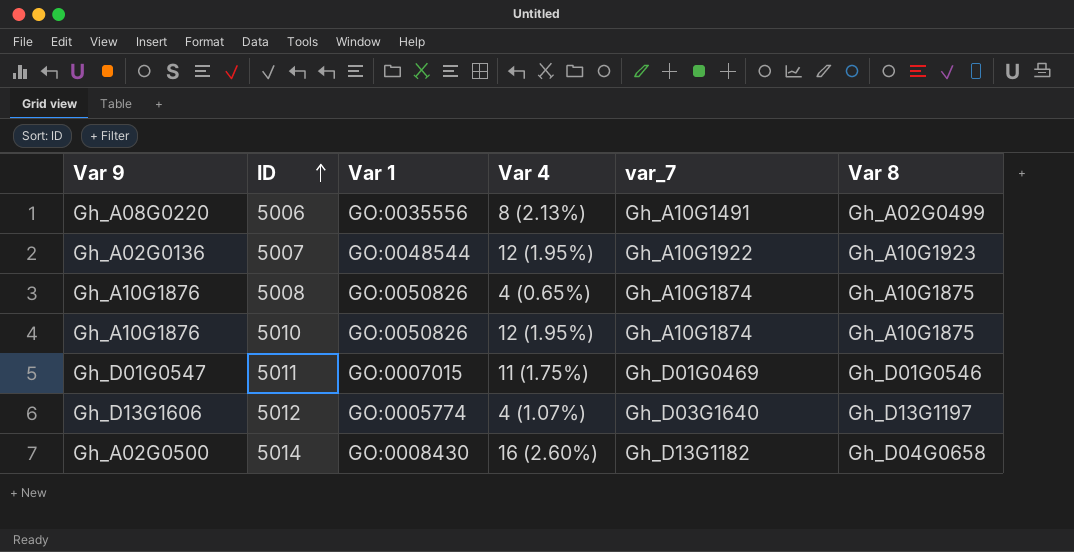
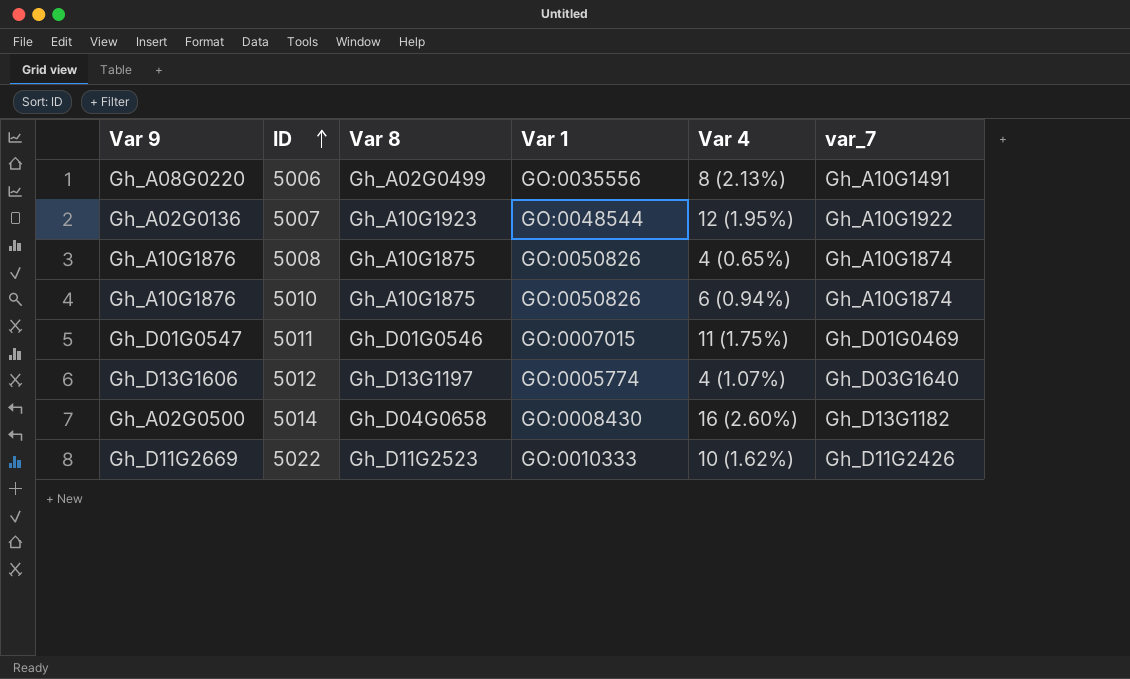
column Var 8 | position: 6 -> 3
5010 | Var 4: 12 (1.95%) -> 6 (0.94%)
row 5022: none -> Gh_D11G2669 | Gh_D11G2523 | GO:0010333 | 10 (1.62%) | Gh_D11G2426

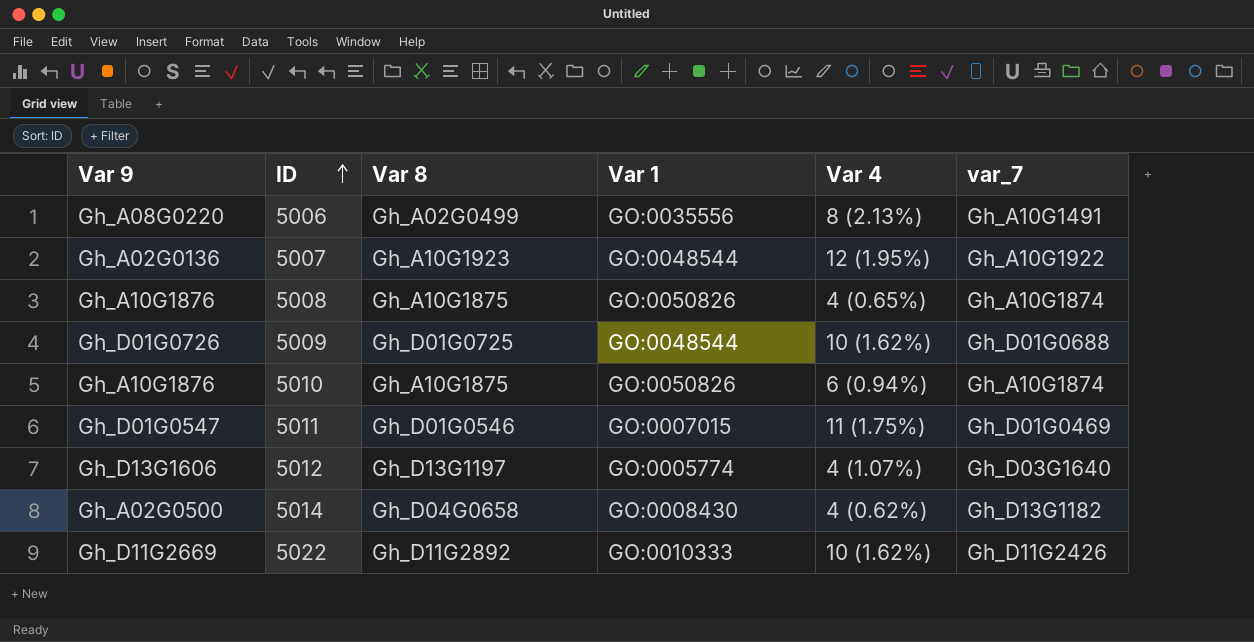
row 5009: none -> Gh_D01G0726 | Gh_D01G0725 | GO:0048544 | 10 (1.62%) | Gh_D01G0688
5014 | Var 4: 16 (2.60%) -> 4 (0.62%)
5022 | Var 8: Gh_D11G2523 -> Gh_D11G2892

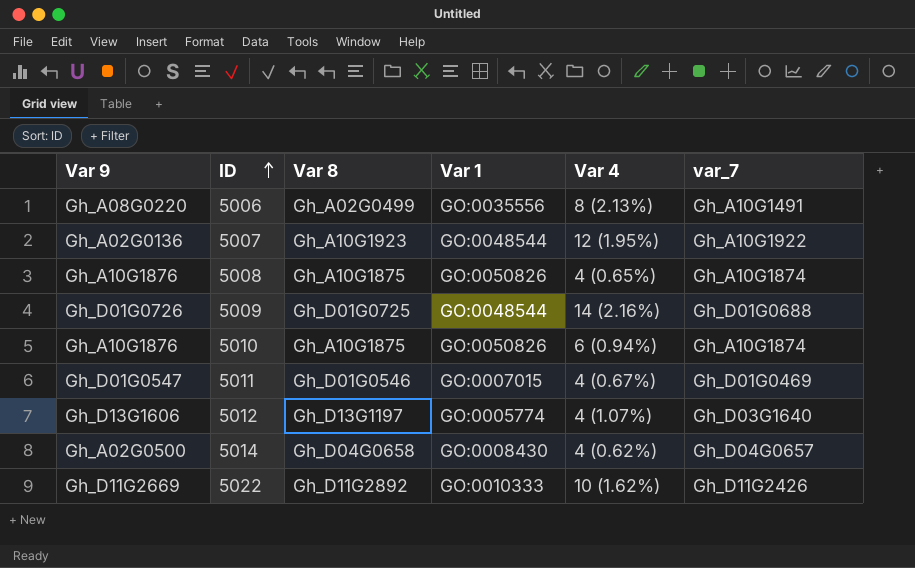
5009 | Var 4: 10 (1.62%) -> 14 (2.16%)
5011 | Var 4: 11 (1.75%) -> 4 (0.67%)
5014 | var_7: Gh_D13G1182 -> Gh_D04G0657

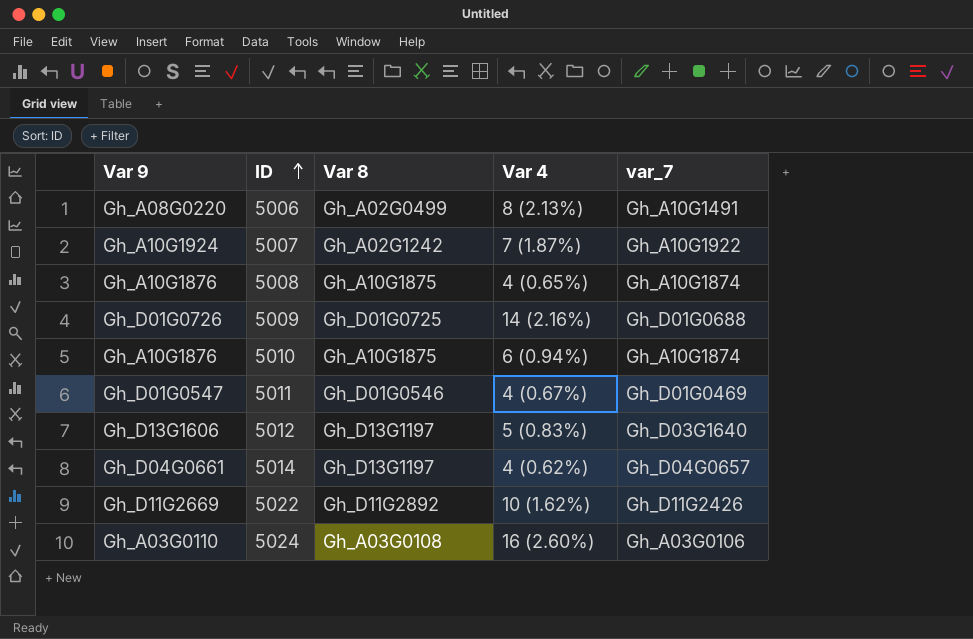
column Var 1 | position: 4 -> none
5007 | Var 9: Gh_A02G0136 -> Gh_A10G1924
5007 | Var 8: Gh_A10G1923 -> Gh_A02G1242
5007 | Var 4: 12 (1.95%) -> 7 (1.87%)
5012 | Var 4: 4 (1.07%) -> 5 (0.83%)
5014 | Var 9: Gh_A02G0500 -> Gh_D04G0661
5014 | Var 8: Gh_D04G0658 -> Gh_D13G1197
row 5024: none -> Gh_A03G0110 | Gh_A03G0108 | 16 (2.60%) | Gh_A03G0106

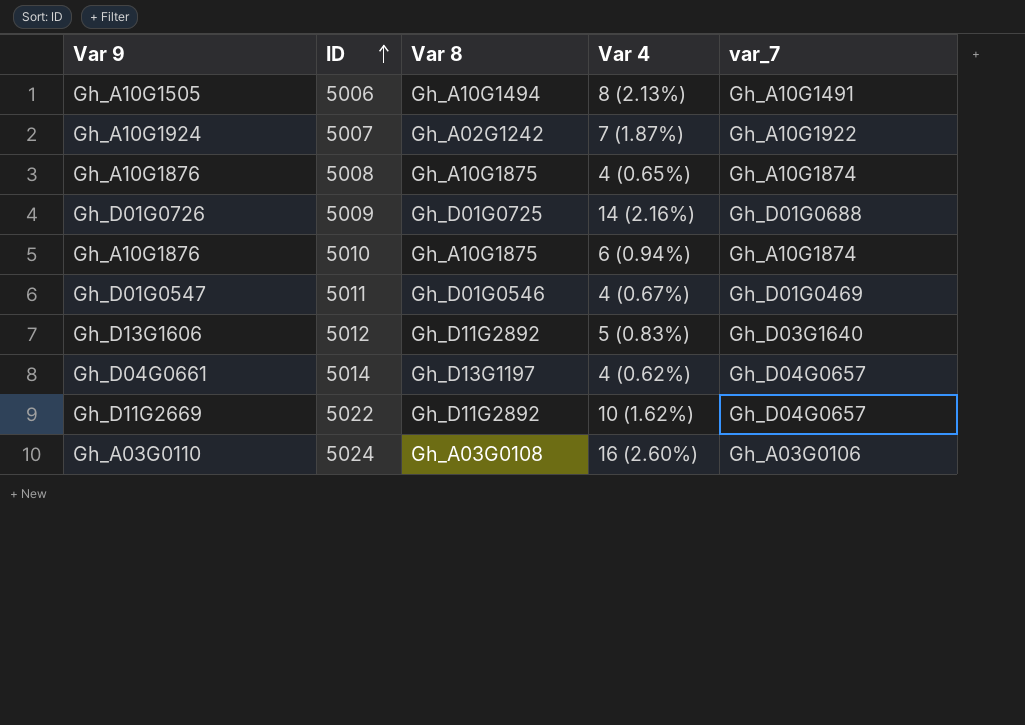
5006 | Var 9: Gh_A08G0220 -> Gh_A10G1505
5006 | Var 8: Gh_A02G0499 -> Gh_A10G1494
5012 | Var 8: Gh_D13G1197 -> Gh_D11G2892
5022 | var_7: Gh_D11G2426 -> Gh_D04G0657

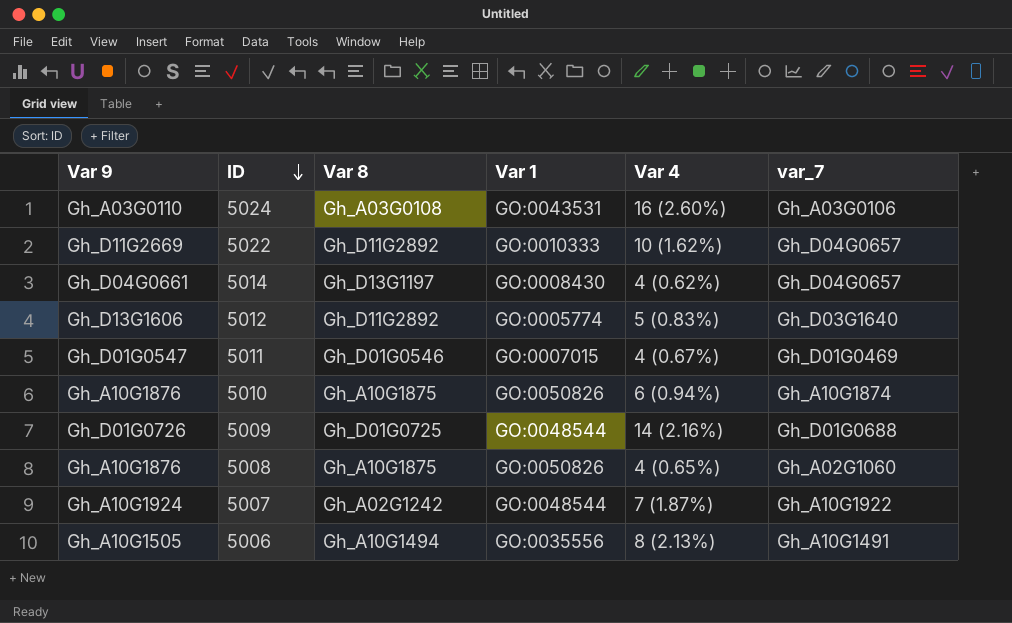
row order: ID ascending -> ID descending
column Var 1 | position: none -> 4
5008 | var_7: Gh_A10G1874 -> Gh_A02G1060

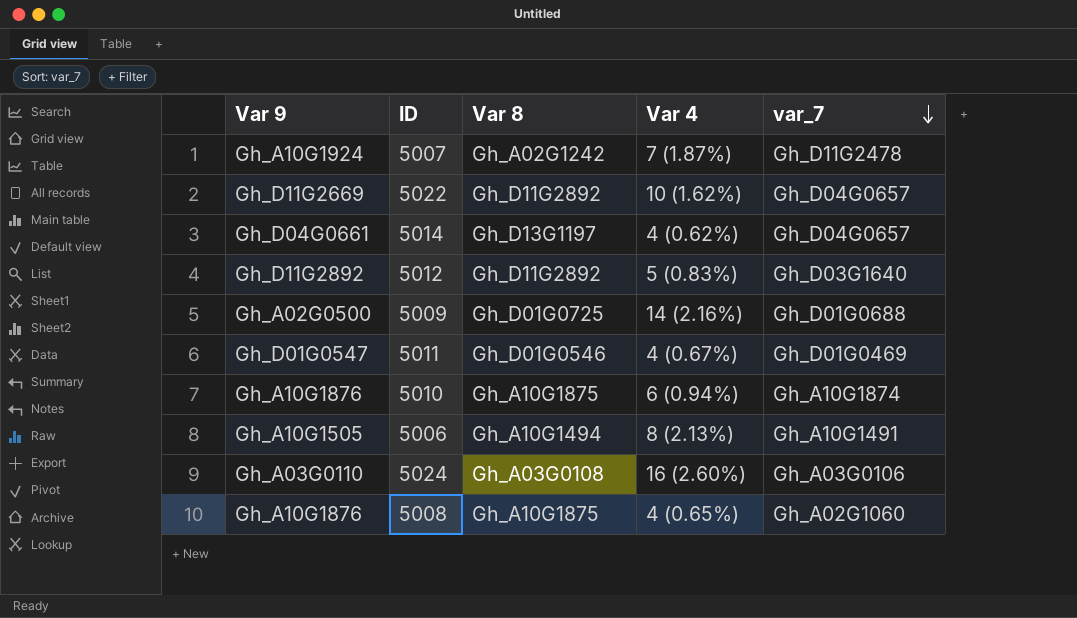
row order: ID descending -> var_7 descending
column Var 1 | position: 4 -> none
5007 | var_7: Gh_A10G1922 -> Gh_D11G2478
5012 | Var 9: Gh_D13G1606 -> Gh_D11G2892
5009 | Var 9: Gh_D01G0726 -> Gh_A02G0500

